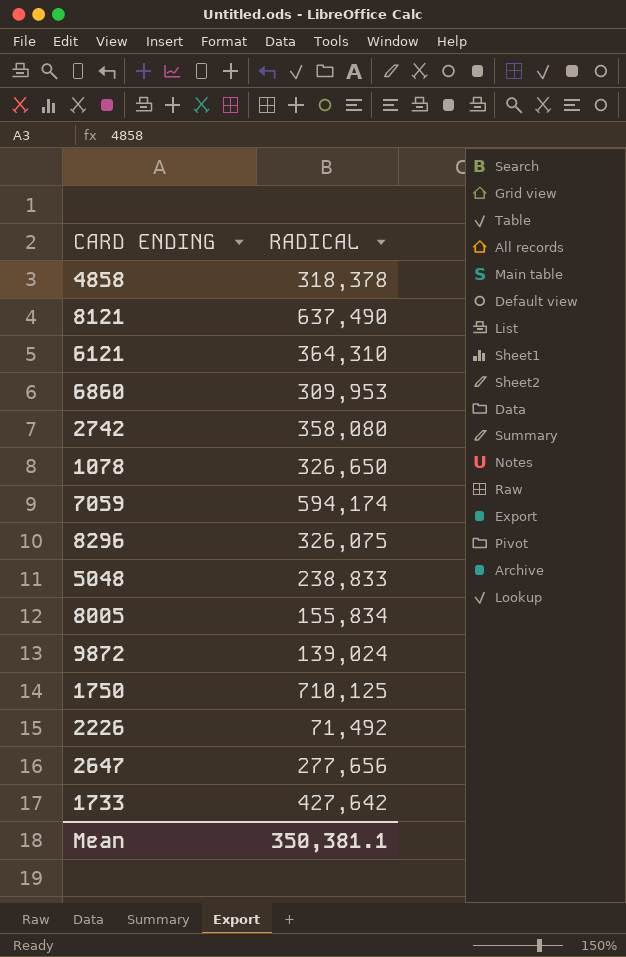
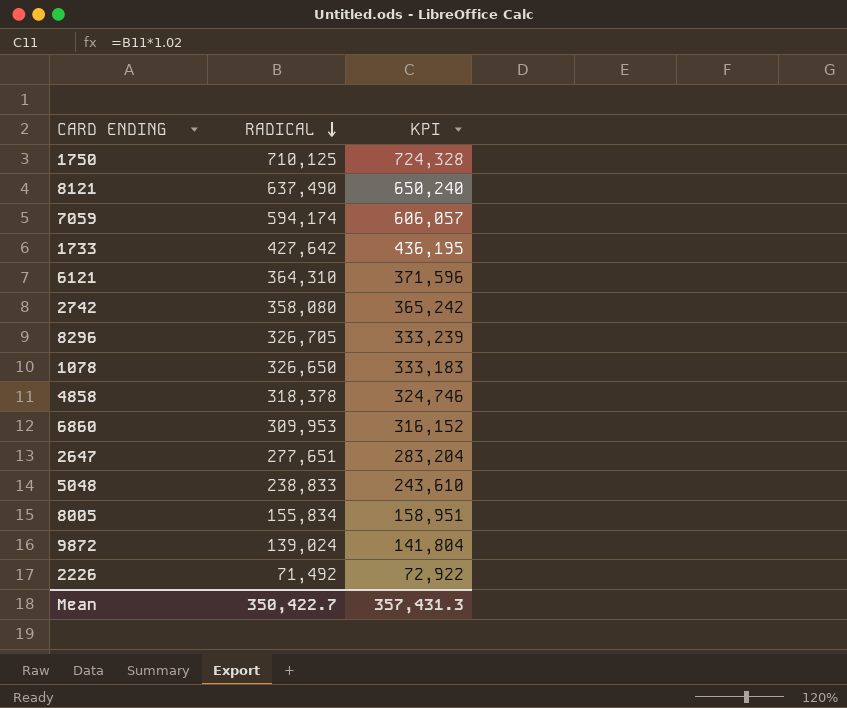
row order: none -> RADICAL descending
column KPI | formula: none -> [RADICAL] * 1.02
8296 | RADICAL: 326,075 -> 326,705
2647 | RADICAL: 277,656 -> 277,651
Mean | RADICAL: 350,381.1 -> 350,422.7

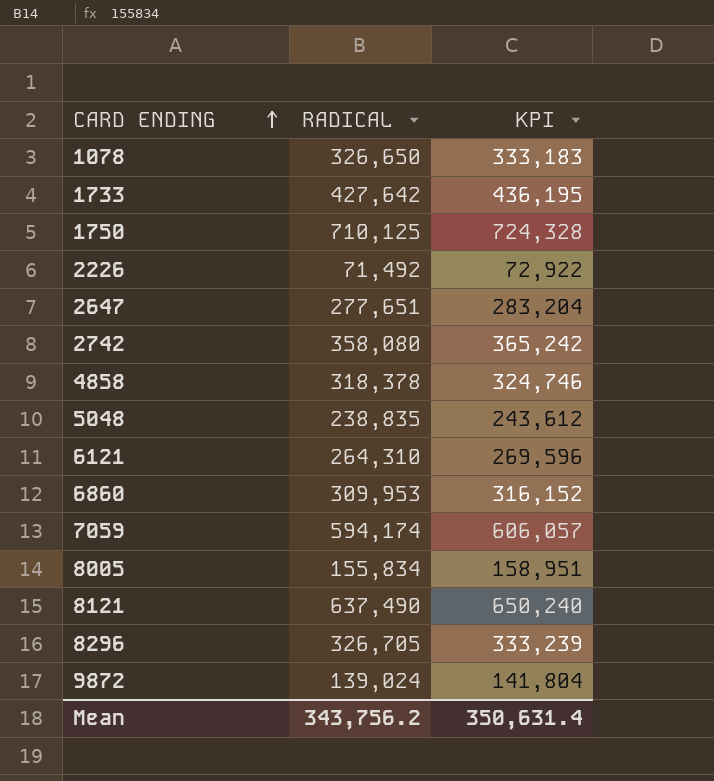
row order: RADICAL descending -> CARD ENDING ascending
5048 | RADICAL: 238,833 -> 238,835
5048 | KPI: 243,610 -> 243,612
6121 | RADICAL: 364,310 -> 264,310
6121 | KPI: 371,596 -> 269,596
Mean | RADICAL: 350,422.7 -> 343,756.2
Mean | KPI: 357,431.3 -> 350,631.4

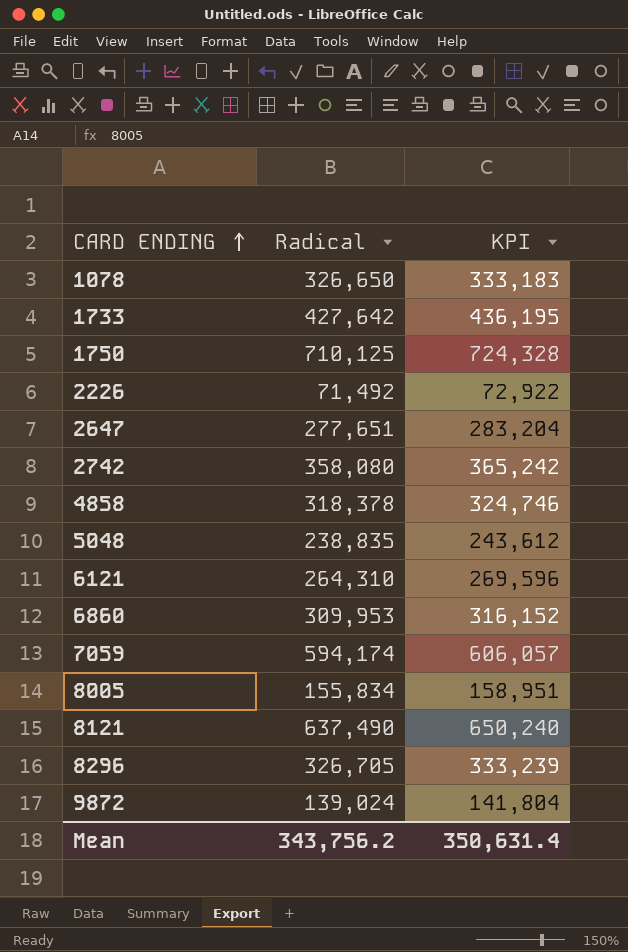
column name: RADICAL -> Radical

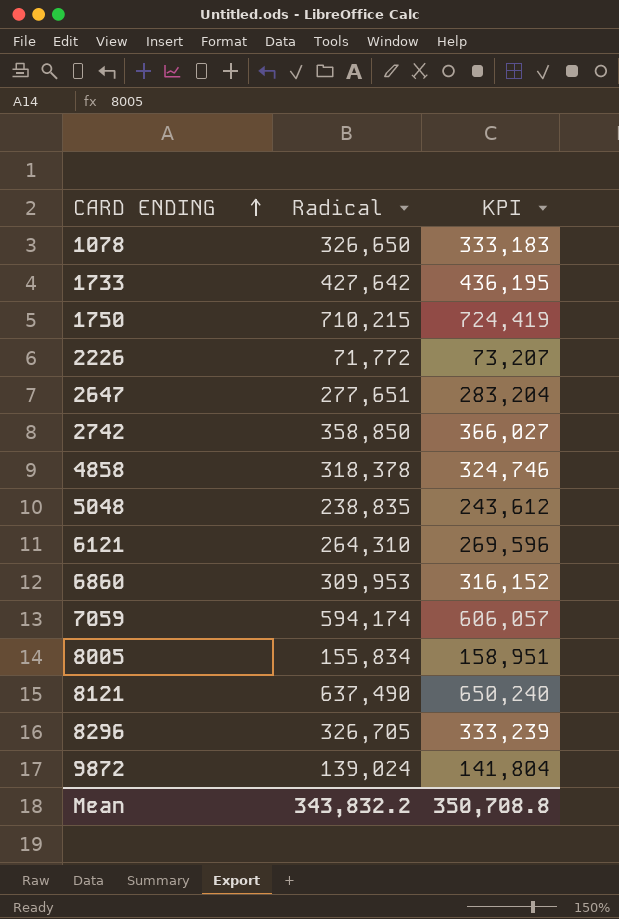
1750 | Radical: 710,125 -> 710,215
1750 | KPI: 724,328 -> 724,419
2226 | Radical: 71,492 -> 71,772
2226 | KPI: 72,922 -> 73,207
2742 | Radical: 358,080 -> 358,850
2742 | KPI: 365,242 -> 366,027
Mean | Radical: 343,756.2 -> 343,832.2
Mean | KPI: 350,631.4 -> 350,708.8

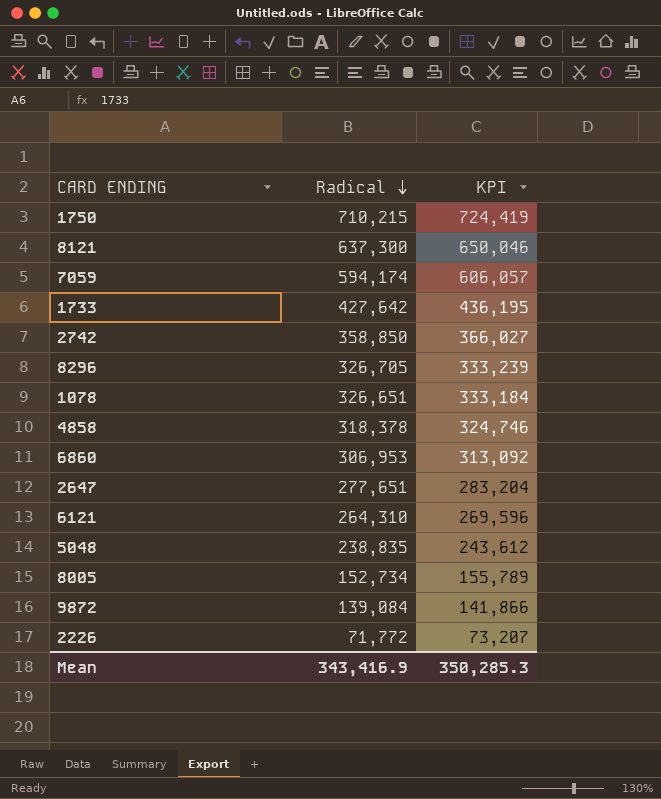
row order: CARD ENDING ascending -> Radical descending
8121 | Radical: 637,490 -> 637,300
8121 | KPI: 650,240 -> 650,046
1078 | Radical: 326,650 -> 326,651
1078 | KPI: 333,183 -> 333,184
6860 | Radical: 309,953 -> 306,953
6860 | KPI: 316,152 -> 313,092
8005 | Radical: 155,834 -> 152,734
8005 | KPI: 158,951 -> 155,789
9872 | Radical: 139,024 -> 139,084
9872 | KPI: 141,804 -> 141,866
Mean | Radical: 343,832.2 -> 343,416.9
Mean | KPI: 350,708.8 -> 350,285.3

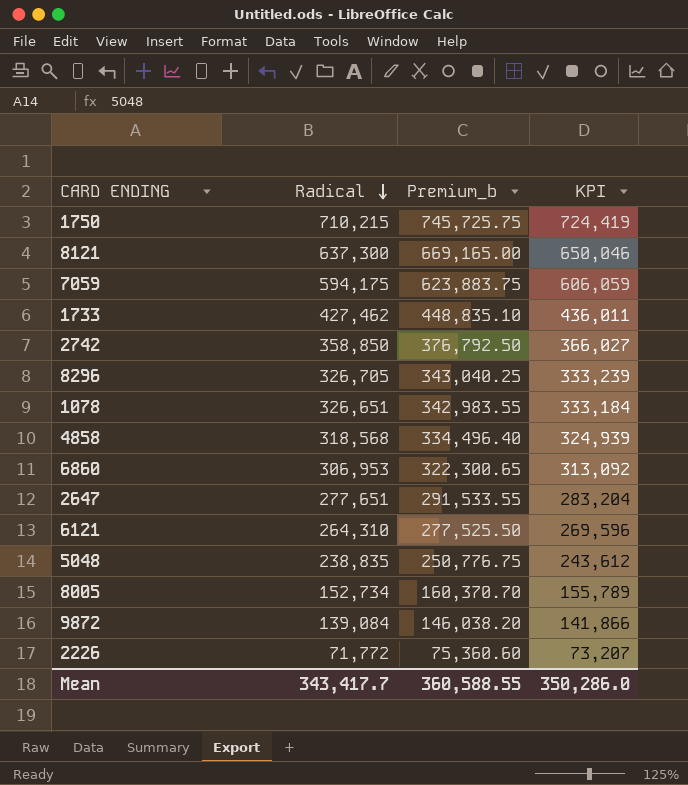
column Premium_b | formula: none -> [Radical] * 1.05
7059 | Radical: 594,174 -> 594,175
7059 | KPI: 606,057 -> 606,059
1733 | Radical: 427,642 -> 427,462
1733 | KPI: 436,195 -> 436,011
4858 | Radical: 318,378 -> 318,568
4858 | KPI: 324,746 -> 324,939
Mean | Radical: 343,416.9 -> 343,417.7
Mean | KPI: 350,285.3 -> 350,286.0

